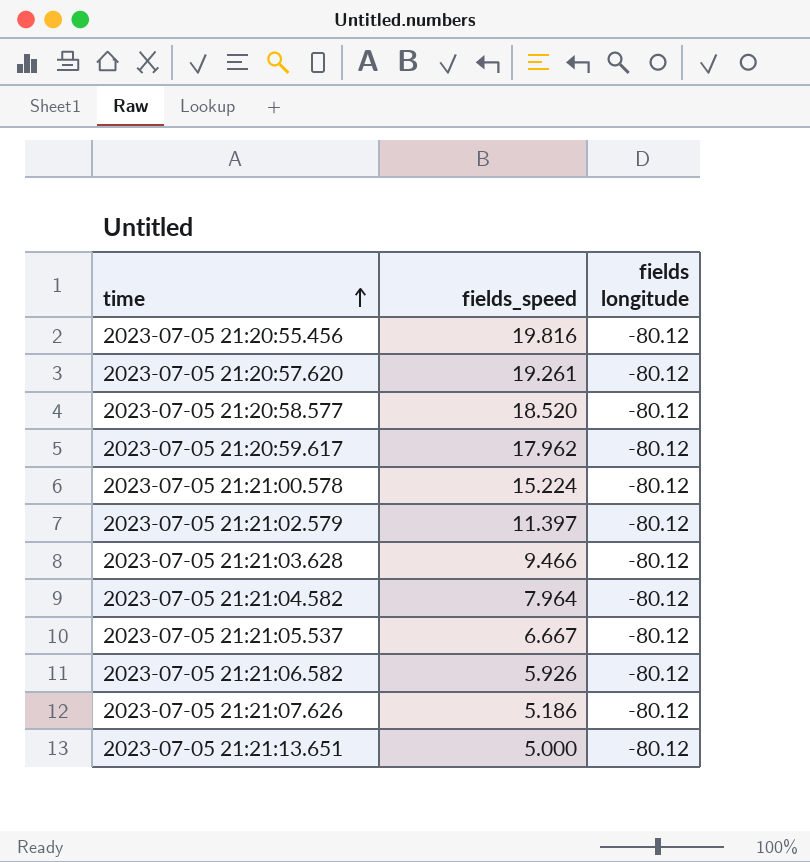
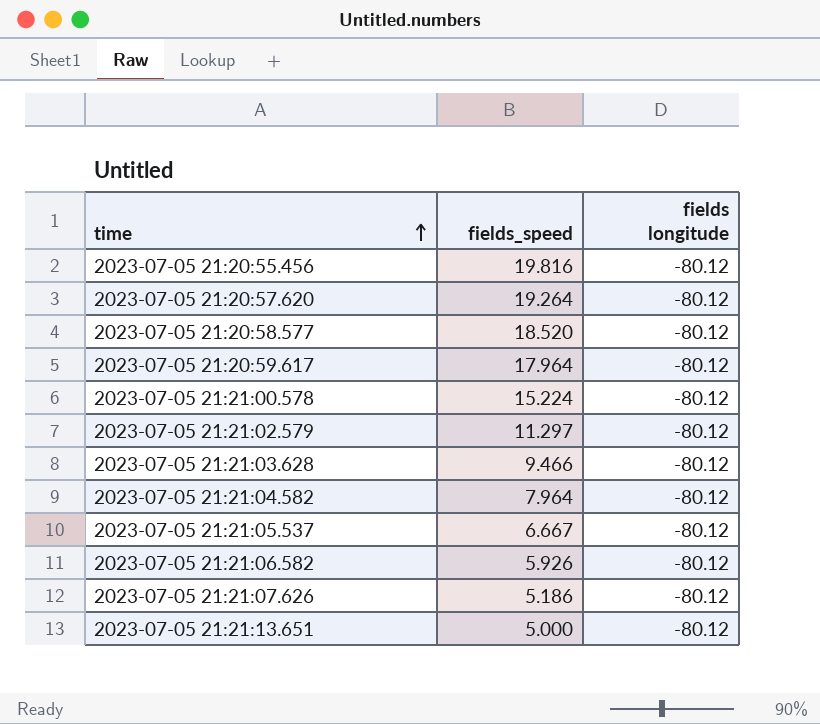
2023-07-05 21:20:57.620 | fields_speed: 19.261 -> 19.264
2023-07-05 21:20:59.617 | fields_speed: 17.962 -> 17.964
2023-07-05 21:21:02.579 | fields_speed: 11.397 -> 11.297

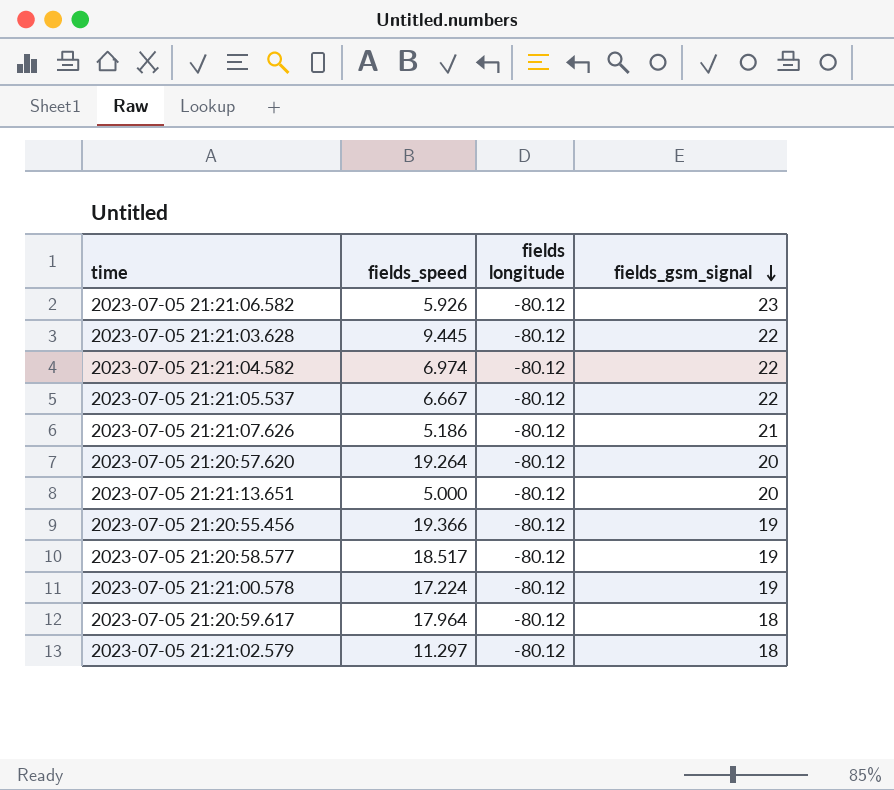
row order: time ascending -> fields_gsm_signal descending
column fields_gsm_signal | position: none -> 4
2023-07-05 21:21:03.628 | fields_speed: 9.466 -> 9.445
2023-07-05 21:21:04.582 | fields_speed: 7.964 -> 6.974
2023-07-05 21:20:55.456 | fields_speed: 19.816 -> 19.366
2023-07-05 21:20:58.577 | fields_speed: 18.520 -> 18.517
2023-07-05 21:21:00.578 | fields_speed: 15.224 -> 17.224

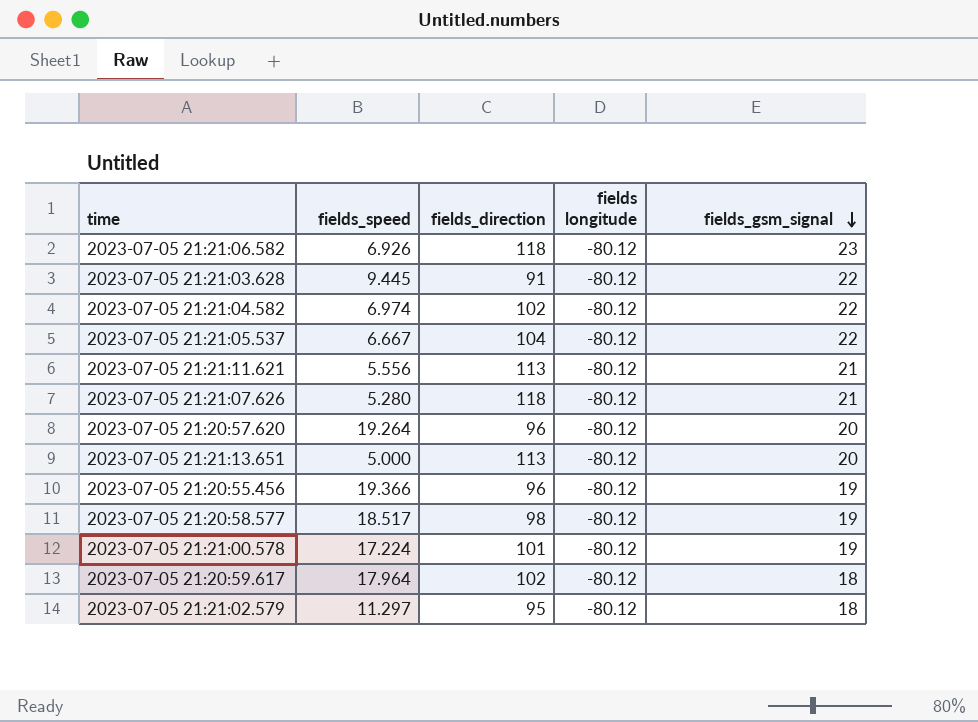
column fields_direction | position: none -> 3
2023-07-05 21:21:06.582 | fields_speed: 5.926 -> 6.926
row 2023-07-05 21:21:11.621: none -> 5.556 | 113 | -80.12 | 21
2023-07-05 21:21:07.626 | fields_speed: 5.186 -> 5.280

